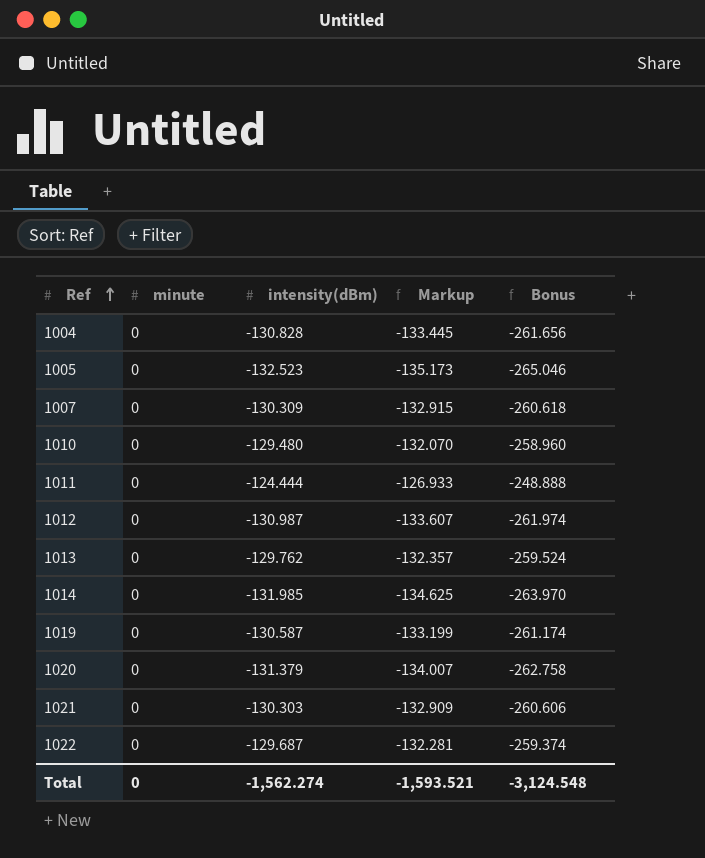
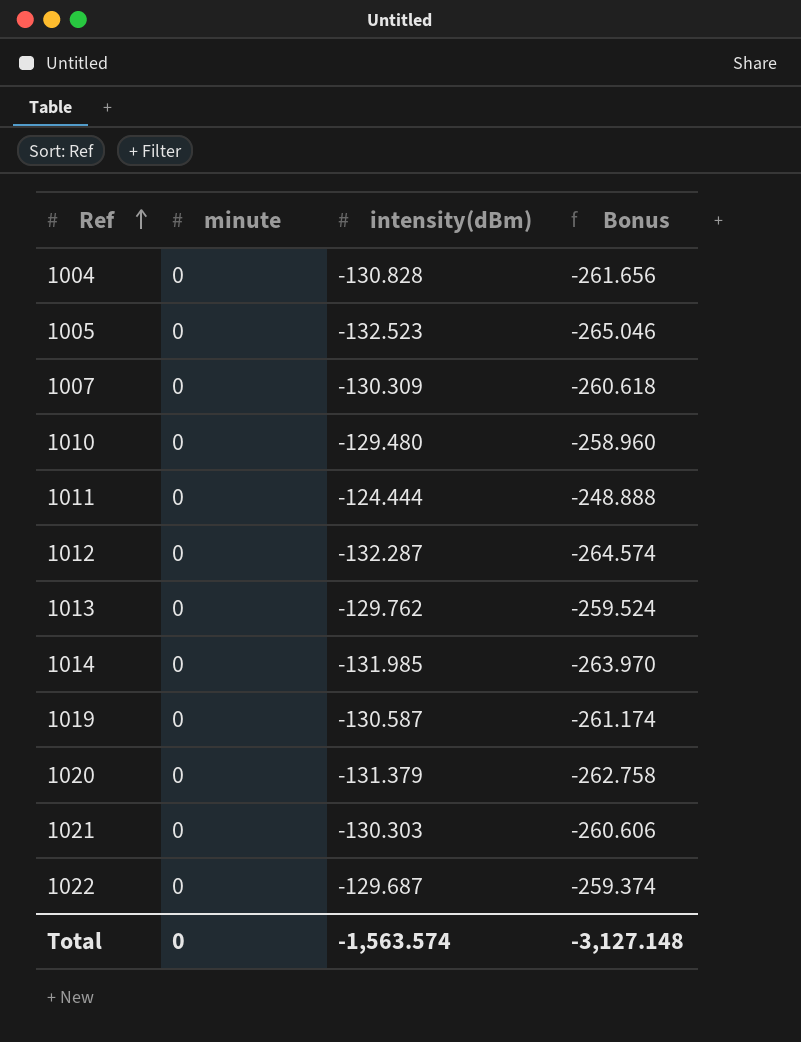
column Markup | formula: [intensity(dBm)] * 1.02 -> none
1012 | intensity(dBm): -130.987 -> -132.287
1012 | Bonus: -261.974 -> -264.574
Total | intensity(dBm): -1,562.274 -> -1,563.574
Total | Bonus: -3,124.548 -> -3,127.148

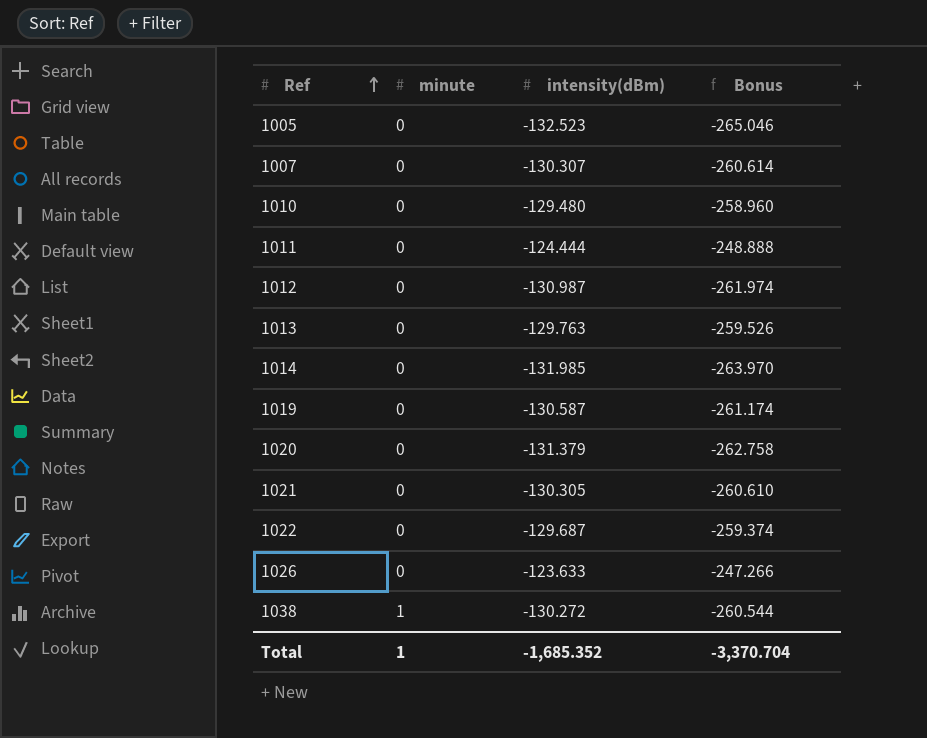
row 1004: 0 | -130.828 | -261.656 -> none
1007 | intensity(dBm): -130.309 -> -130.307
1007 | Bonus: -260.618 -> -260.614
1012 | intensity(dBm): -132.287 -> -130.987
1012 | Bonus: -264.574 -> -261.974
1013 | intensity(dBm): -129.762 -> -129.763
1013 | Bonus: -259.524 -> -259.526
1021 | intensity(dBm): -130.303 -> -130.305
1021 | Bonus: -260.606 -> -260.610
row 1026: none -> 0 | -123.633 | -247.266
row 1038: none -> 1 | -130.272 | -260.544
Total | minute: 0 -> 1
Total | intensity(dBm): -1,563.574 -> -1,685.352
Total | Bonus: -3,127.148 -> -3,370.704

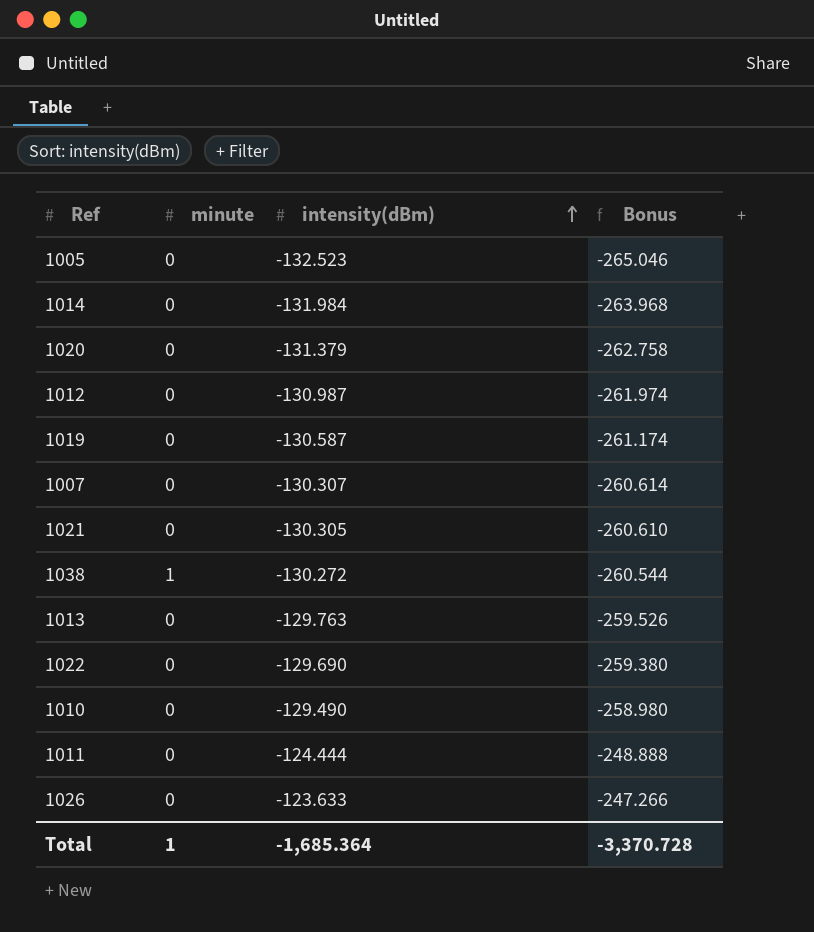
row order: Ref ascending -> intensity(dBm) ascending
1014 | intensity(dBm): -131.985 -> -131.984
1014 | Bonus: -263.970 -> -263.968
1022 | intensity(dBm): -129.687 -> -129.690
1022 | Bonus: -259.374 -> -259.380
1010 | intensity(dBm): -129.480 -> -129.490
1010 | Bonus: -258.960 -> -258.980
Total | intensity(dBm): -1,685.352 -> -1,685.364
Total | Bonus: -3,370.704 -> -3,370.728

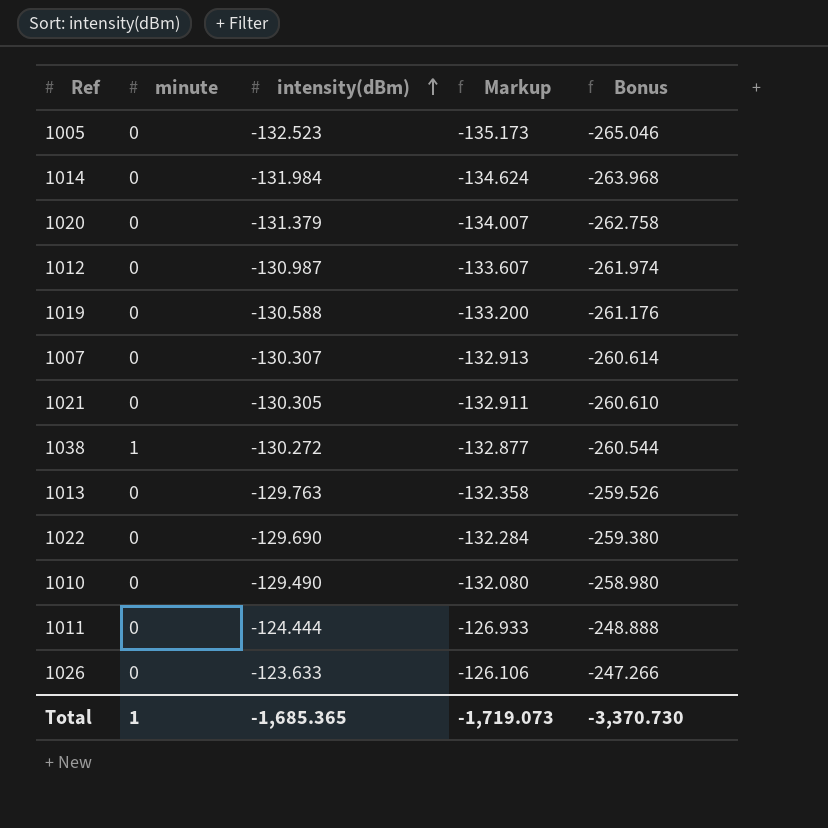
column Markup | formula: none -> [intensity(dBm)] * 1.02
1019 | intensity(dBm): -130.587 -> -130.588
1019 | Bonus: -261.174 -> -261.176
Total | intensity(dBm): -1,685.364 -> -1,685.365
Total | Bonus: -3,370.728 -> -3,370.730

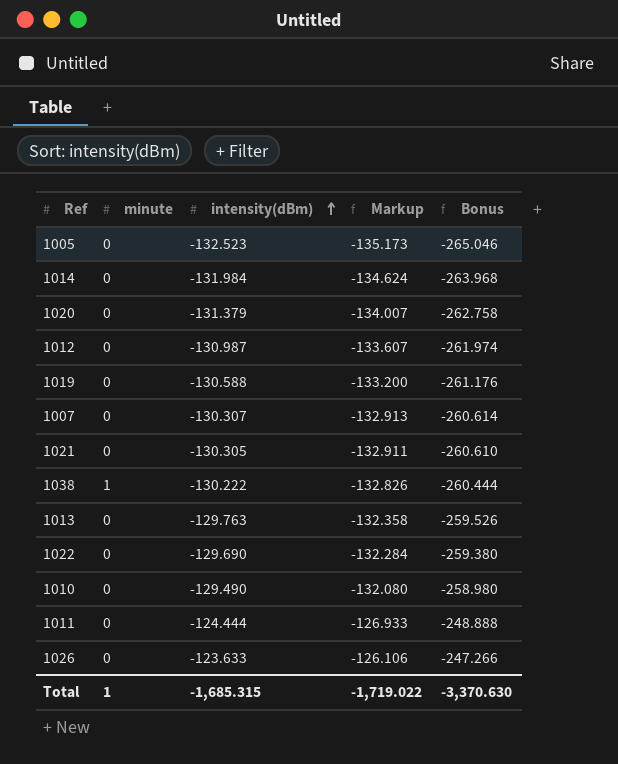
1038 | intensity(dBm): -130.272 -> -130.222
1038 | Markup: -132.877 -> -132.826
1038 | Bonus: -260.544 -> -260.444
Total | intensity(dBm): -1,685.365 -> -1,685.315
Total | Markup: -1,719.073 -> -1,719.022
Total | Bonus: -3,370.730 -> -3,370.630

